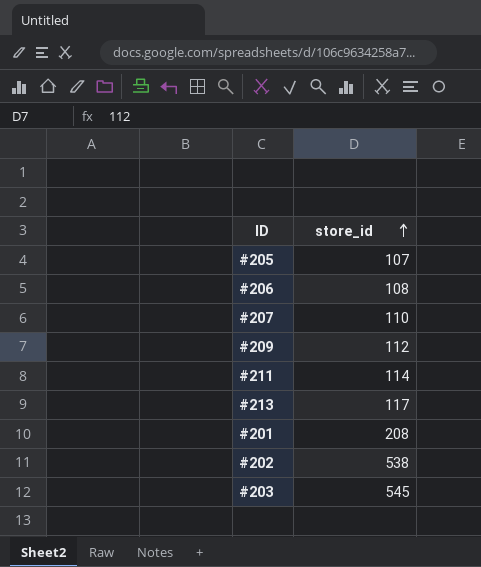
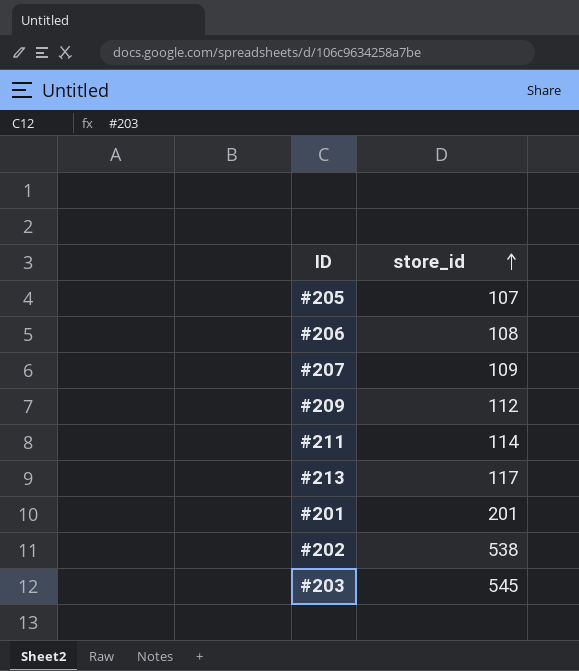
#207 | store_id: 110 -> 109
#201 | store_id: 208 -> 201

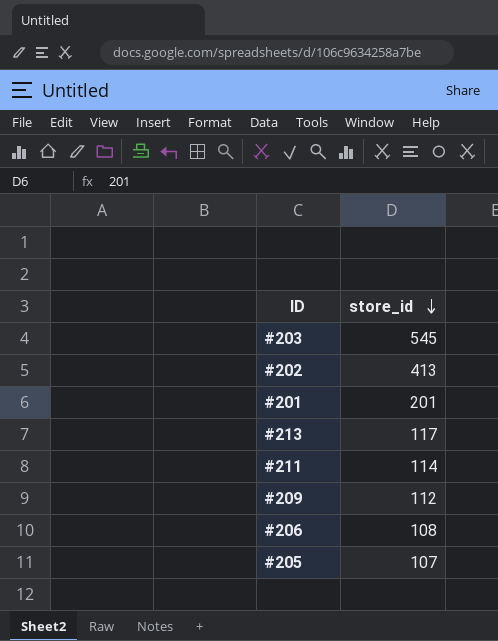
row order: store_id ascending -> store_id descending
row #207: 109 -> none
#202 | store_id: 538 -> 413

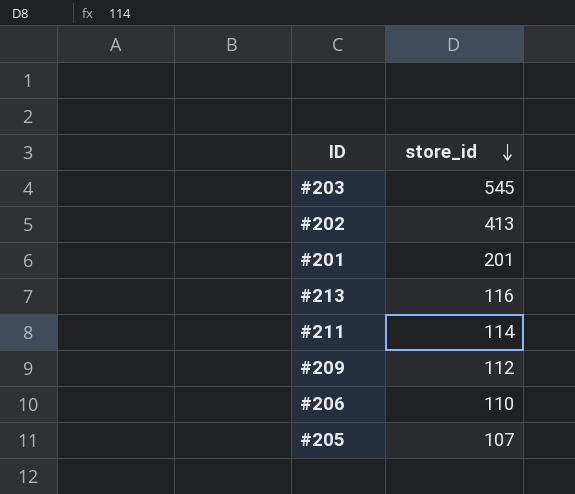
#213 | store_id: 117 -> 116
#206 | store_id: 108 -> 110

